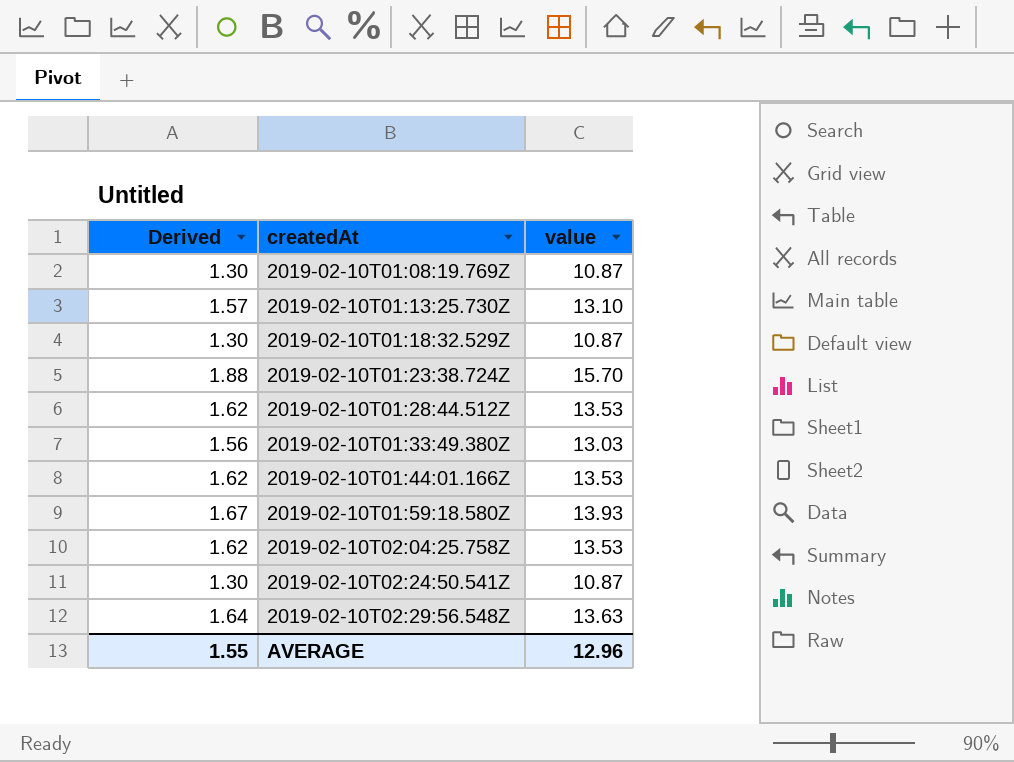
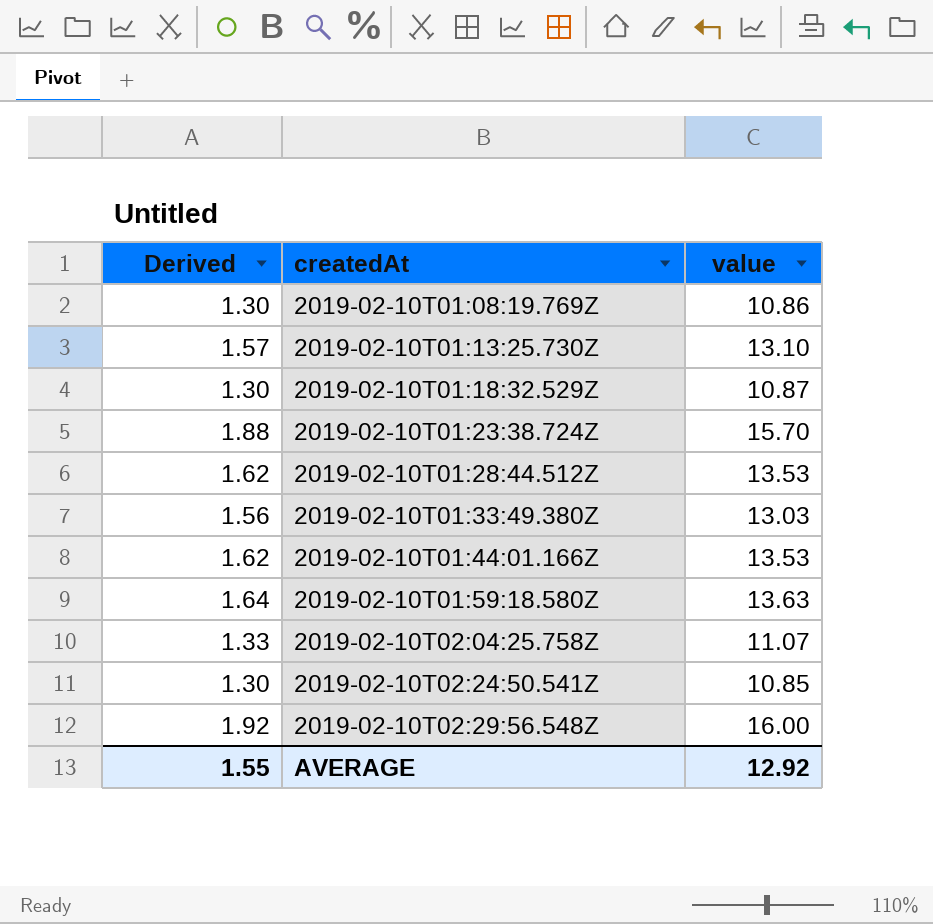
2019-02-10T01:08:19.769Z | value: 10.87 -> 10.86
2019-02-10T01:59:18.580Z | Derived: 1.67 -> 1.64
2019-02-10T01:59:18.580Z | value: 13.93 -> 13.63
2019-02-10T02:04:25.758Z | Derived: 1.62 -> 1.33
2019-02-10T02:04:25.758Z | value: 13.53 -> 11.07
2019-02-10T02:24:50.541Z | value: 10.87 -> 10.85
2019-02-10T02:29:56.548Z | Derived: 1.64 -> 1.92
2019-02-10T02:29:56.548Z | value: 13.63 -> 16.00
AVERAGE | value: 12.96 -> 12.92

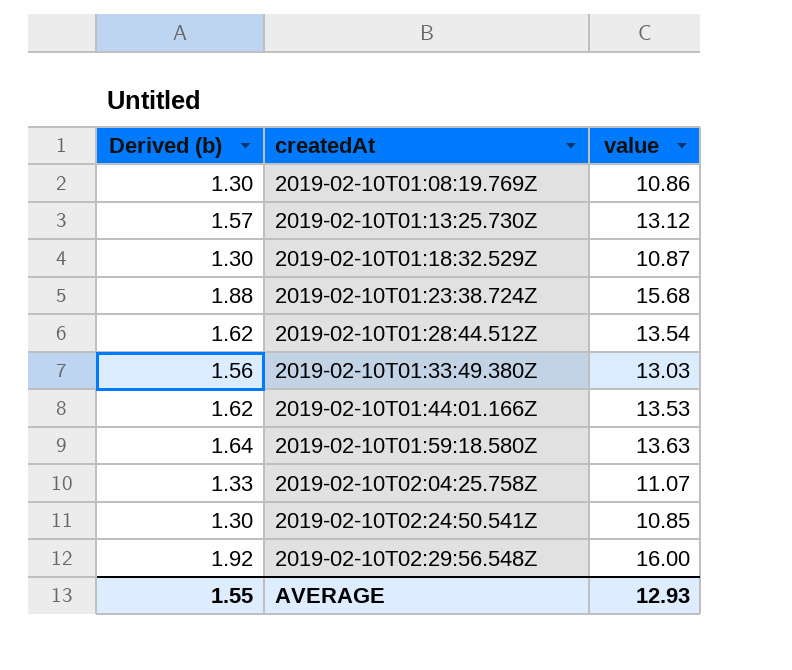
column name: Derived -> Derived (b)
2019-02-10T01:13:25.730Z | value: 13.10 -> 13.12
2019-02-10T01:23:38.724Z | value: 15.70 -> 15.68
2019-02-10T01:28:44.512Z | value: 13.53 -> 13.54
AVERAGE | value: 12.92 -> 12.93

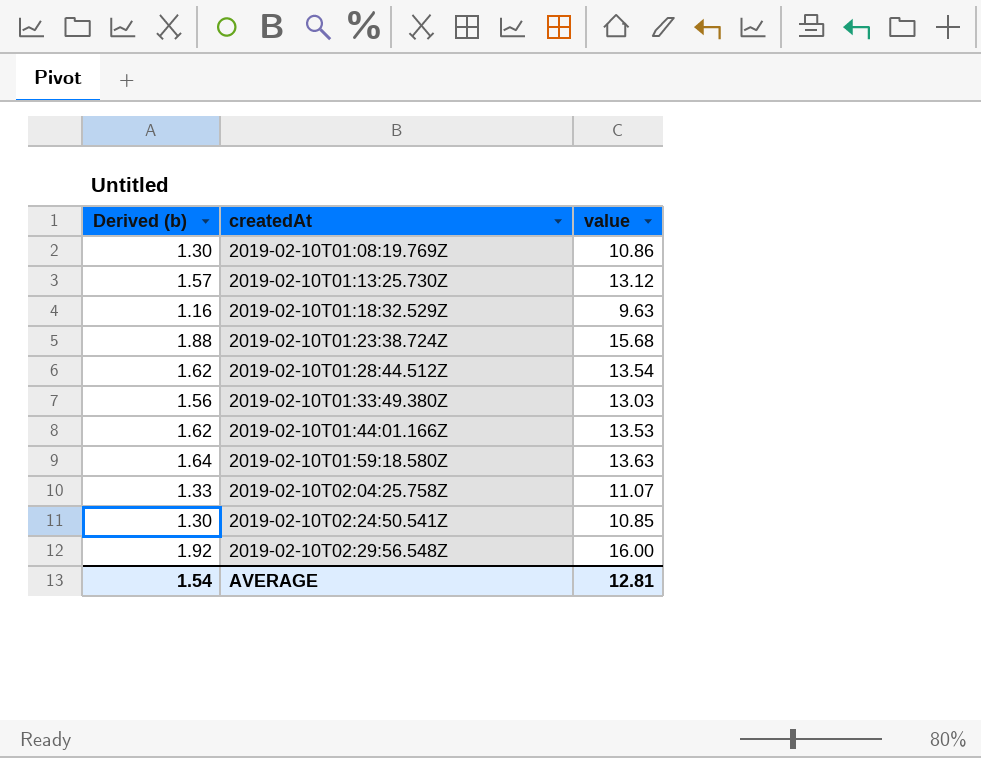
2019-02-10T01:18:32.529Z | Derived (b): 1.30 -> 1.16
2019-02-10T01:18:32.529Z | value: 10.87 -> 9.63
AVERAGE | Derived (b): 1.55 -> 1.54
AVERAGE | value: 12.93 -> 12.81

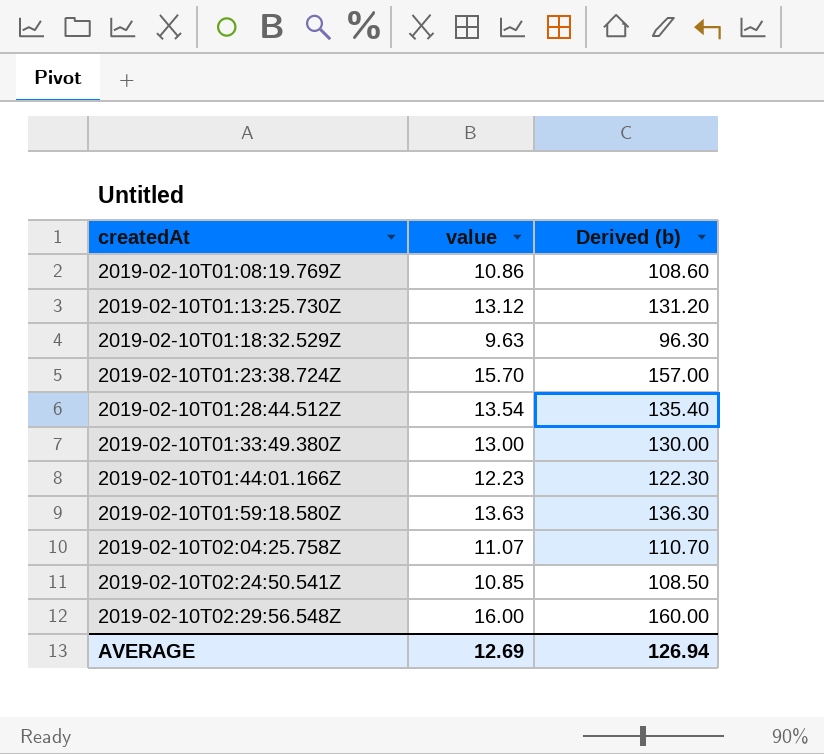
column Derived (b) | formula: [value] * 0.12 -> [value] * 10
column Derived (b) | position: 1 -> 3
2019-02-10T01:23:38.724Z | value: 15.68 -> 15.70
2019-02-10T01:33:49.380Z | value: 13.03 -> 13.00
2019-02-10T01:44:01.166Z | value: 13.53 -> 12.23
AVERAGE | value: 12.81 -> 12.69
AVERAGE | Derived (b): 1.54 -> 126.94

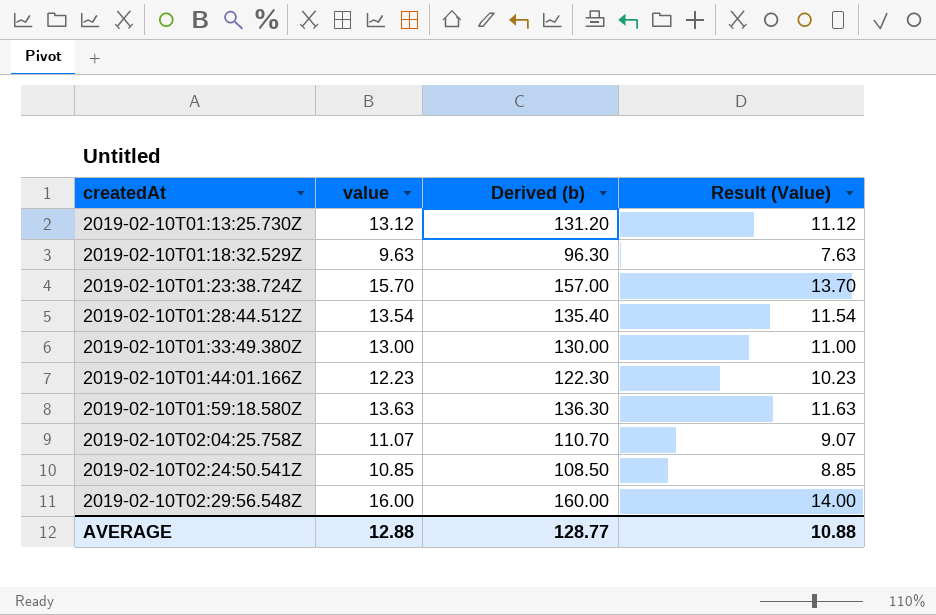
column Result (Value) | formula: none -> [value] - 2
row 2019-02-10T01:08:19.769Z: 10.86 | 108.60 -> none
AVERAGE | value: 12.69 -> 12.88
AVERAGE | Derived (b): 126.94 -> 128.77

